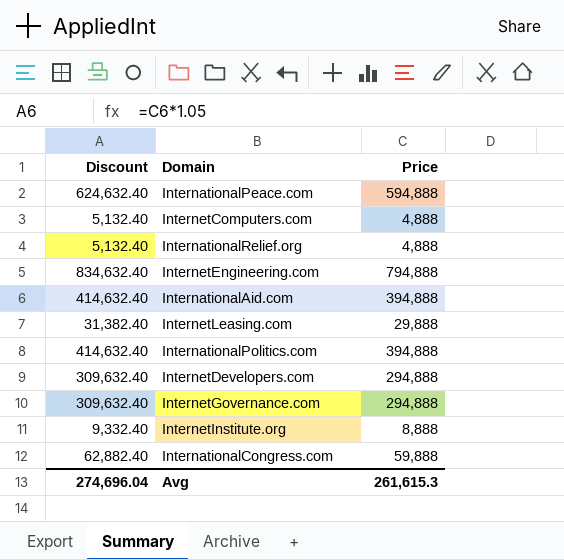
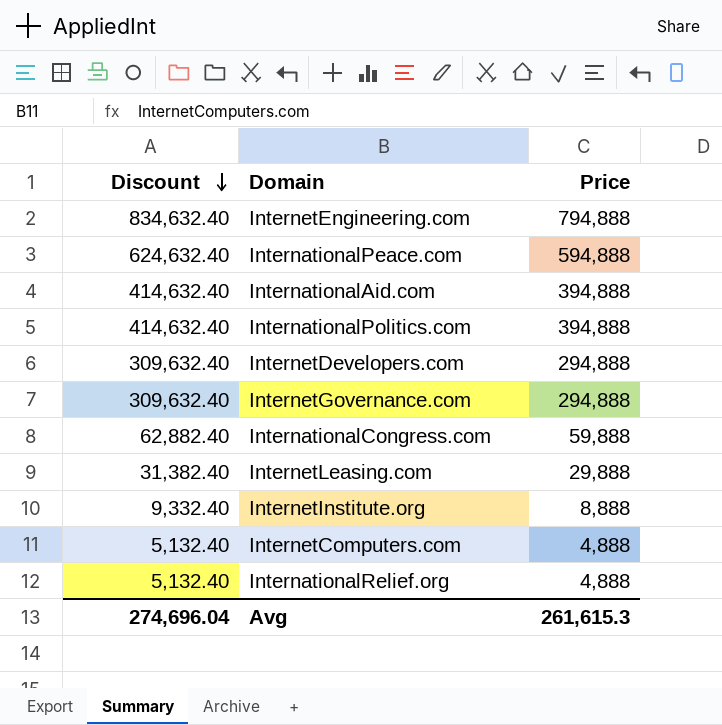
row order: none -> Discount descending

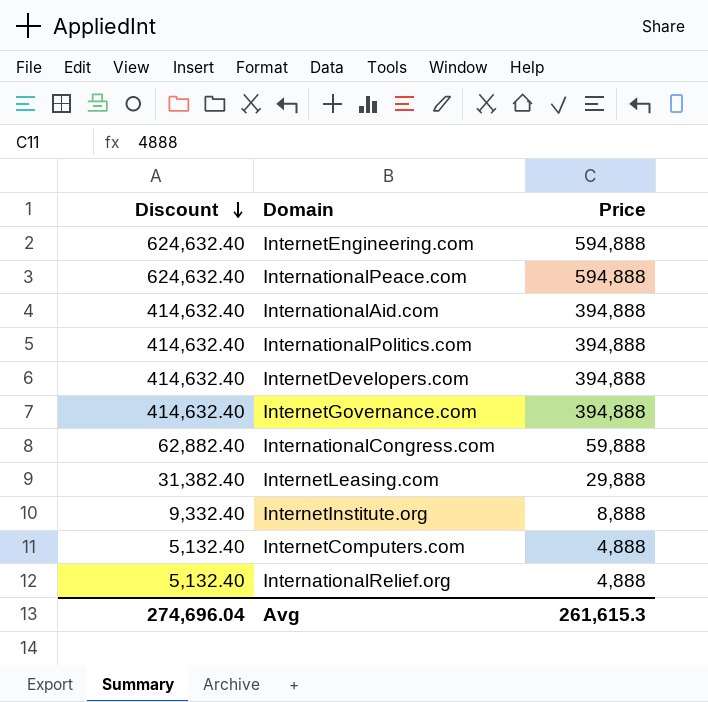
InternetEngineering.com | Discount: 834,632.40 -> 624,632.40
InternetEngineering.com | Price: 794,888 -> 594,888
InternetDevelopers.com | Discount: 309,632.40 -> 414,632.40
InternetDevelopers.com | Price: 294,888 -> 394,888
InternetGovernance.com | Discount: 309,632.40 -> 414,632.40
InternetGovernance.com | Price: 294,888 -> 394,888

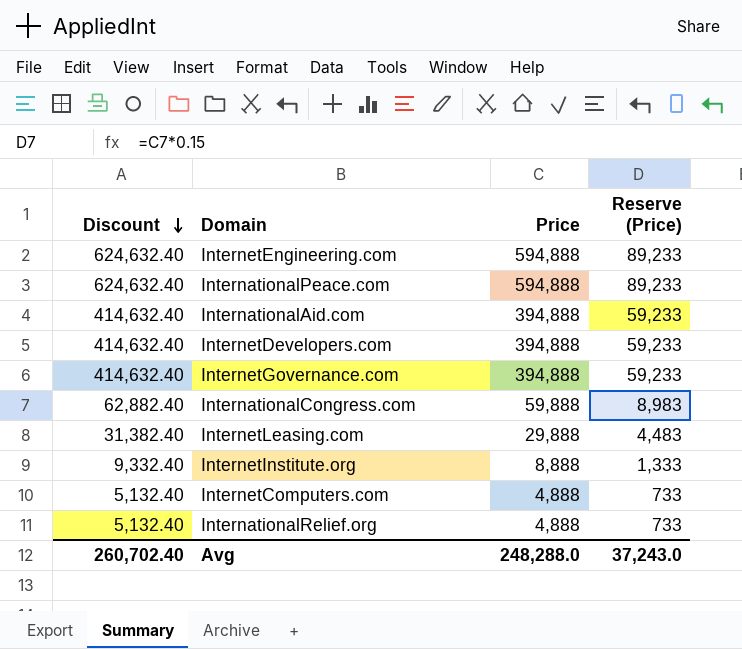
column Reserve (Price) | formula: none -> [Price] * 0.15
row InternationalPolitics.com: 414,632.40 | 394,888 -> none
Avg | Discount: 274,696.04 -> 260,702.40
Avg | Price: 261,615.3 -> 248,288.0

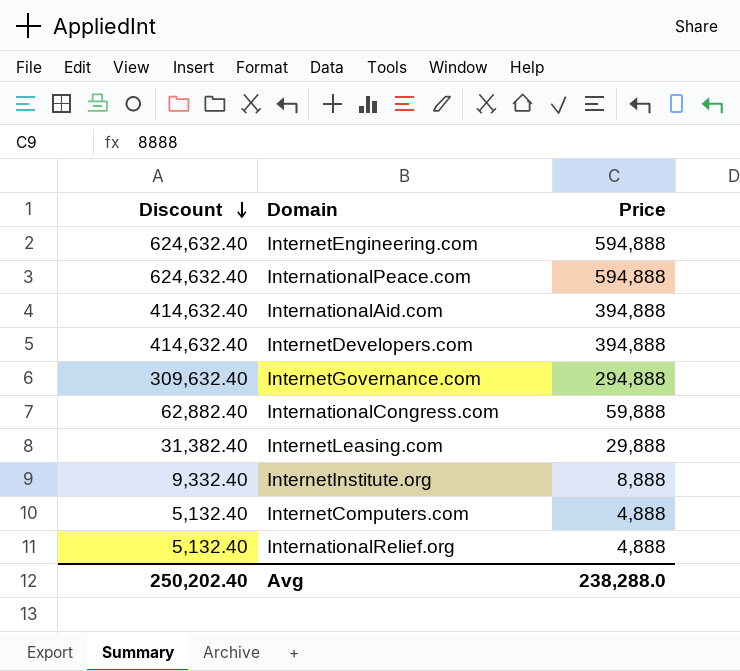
column Reserve (Price) | formula: [Price] * 0.15 -> none
InternetGovernance.com | Discount: 414,632.40 -> 309,632.40
InternetGovernance.com | Price: 394,888 -> 294,888
Avg | Discount: 260,702.40 -> 250,202.40
Avg | Price: 248,288.0 -> 238,288.0

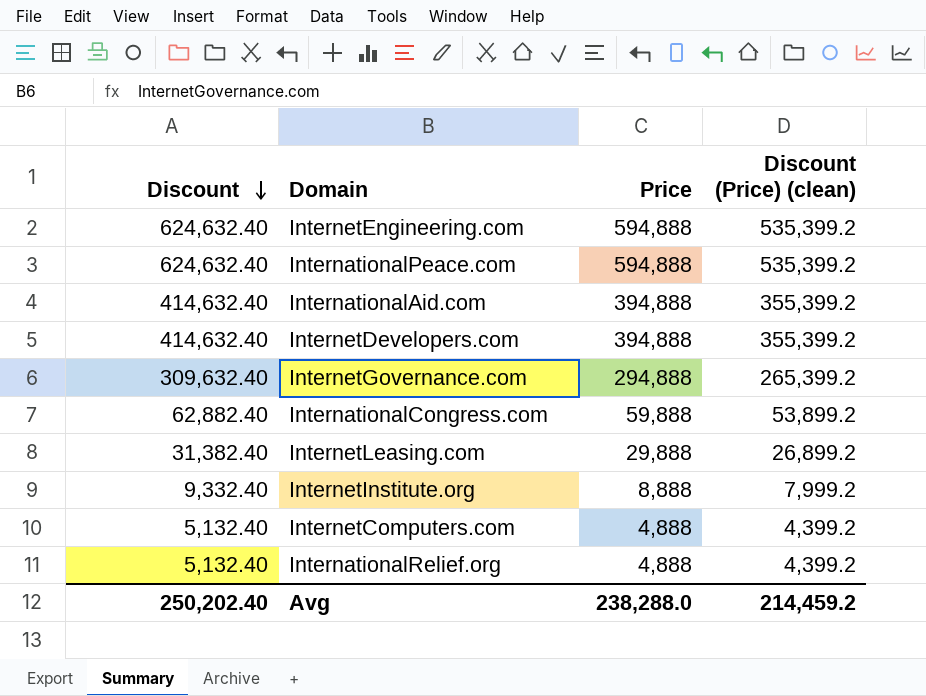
column Discount (Price) (clean) | formula: none -> [Price] * 0.9

